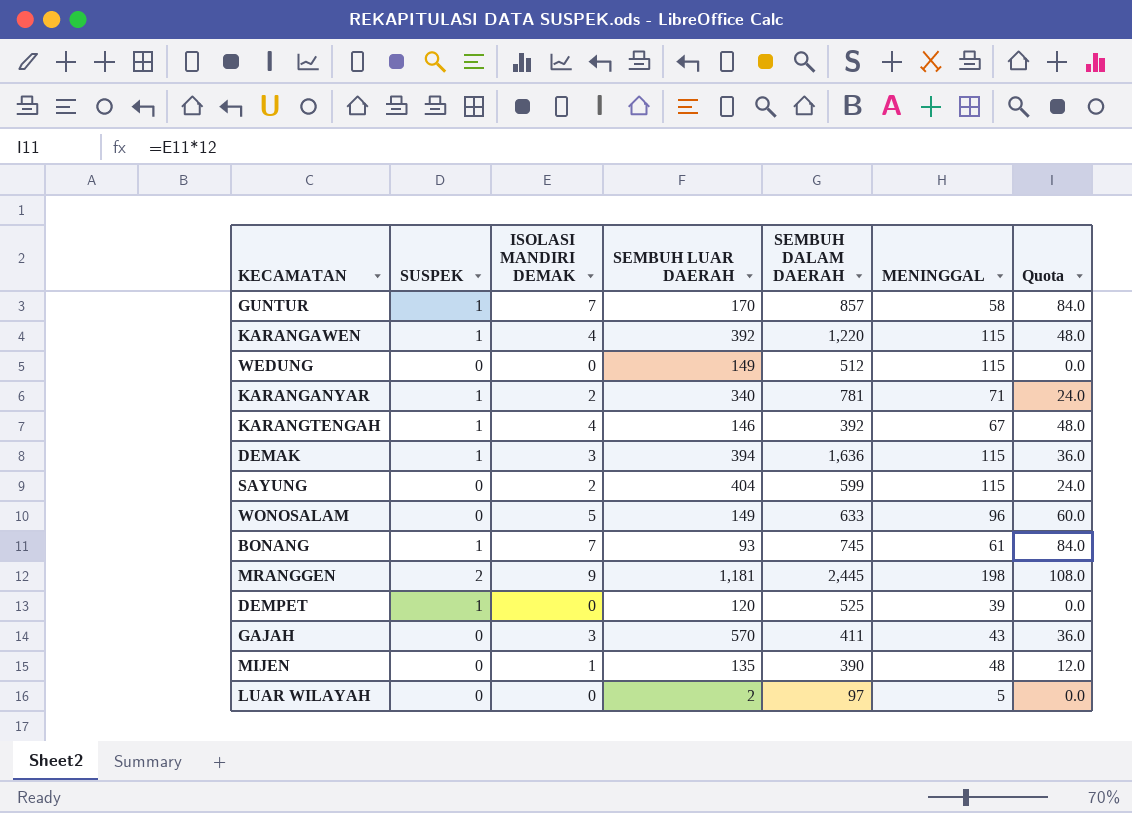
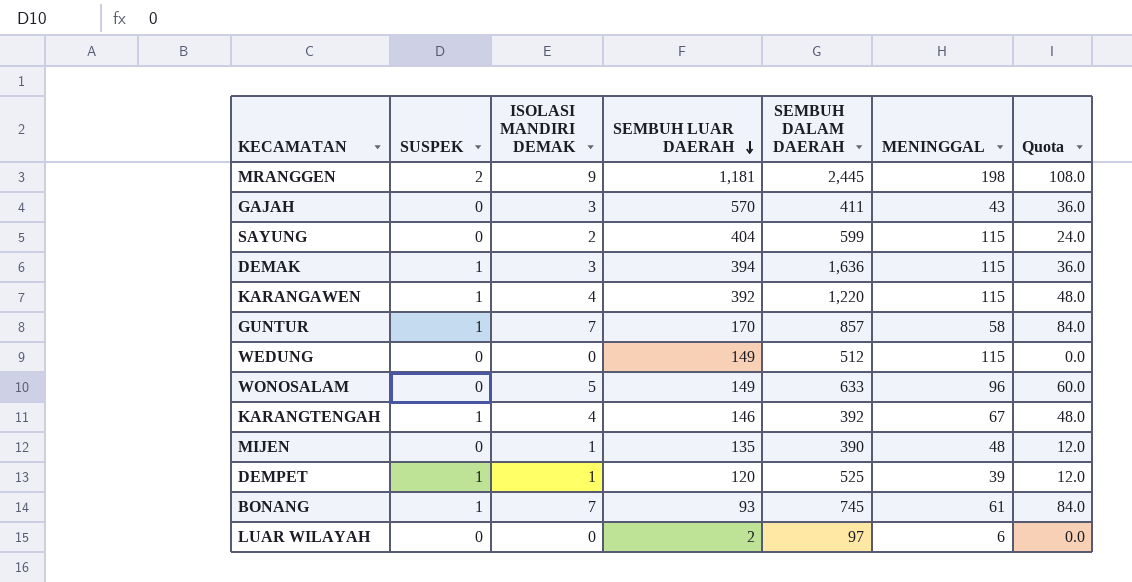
row order: none -> SEMBUH LUAR DAERAH descending
row KARANGANYAR: 1 | 2 | 340 | 781 | 71 | 24.0 -> none
DEMPET | ISOLASI MANDIRI DEMAK: 0 -> 1
DEMPET | Quota: 0.0 -> 12.0
LUAR WILAYAH | MENINGGAL: 5 -> 6

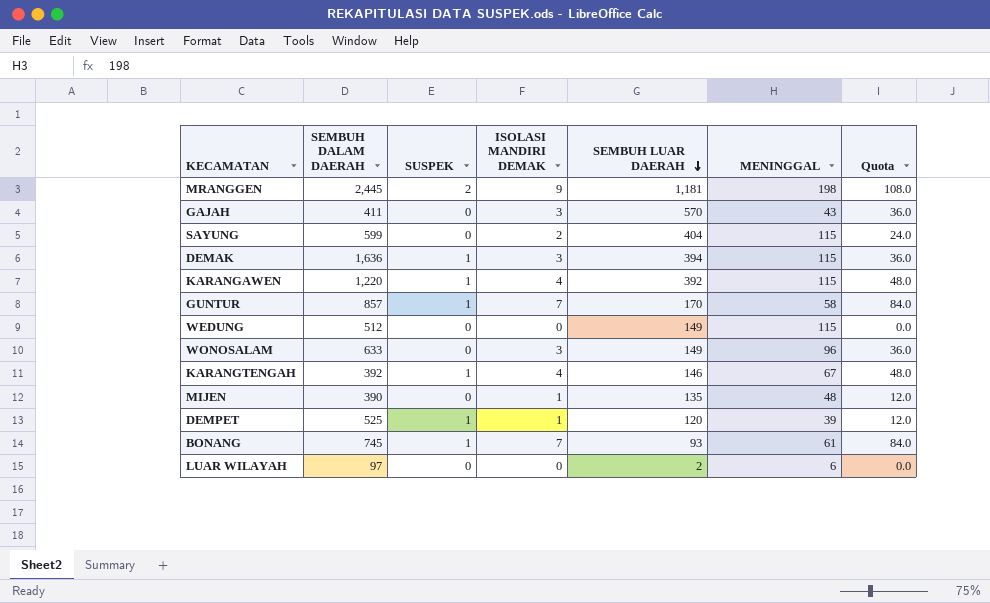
column SEMBUH DALAM DAERAH | position: 5 -> 2
WONOSALAM | ISOLASI MANDIRI DEMAK: 5 -> 3
WONOSALAM | Quota: 60.0 -> 36.0

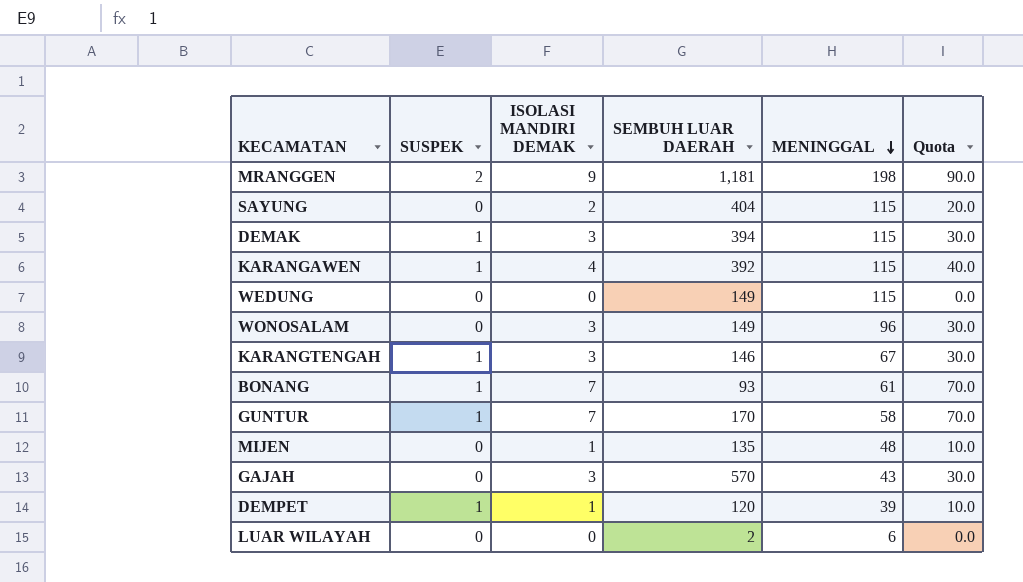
row order: SEMBUH LUAR DAERAH descending -> MENINGGAL descending
column SEMBUH DALAM DAERAH | position: 2 -> none
column Quota | formula: [ISOLASI MANDIRI DEMAK] * 12 -> [ISOLASI MANDIRI DEMAK] * 10
KARANGTENGAH | ISOLASI MANDIRI DEMAK: 4 -> 3

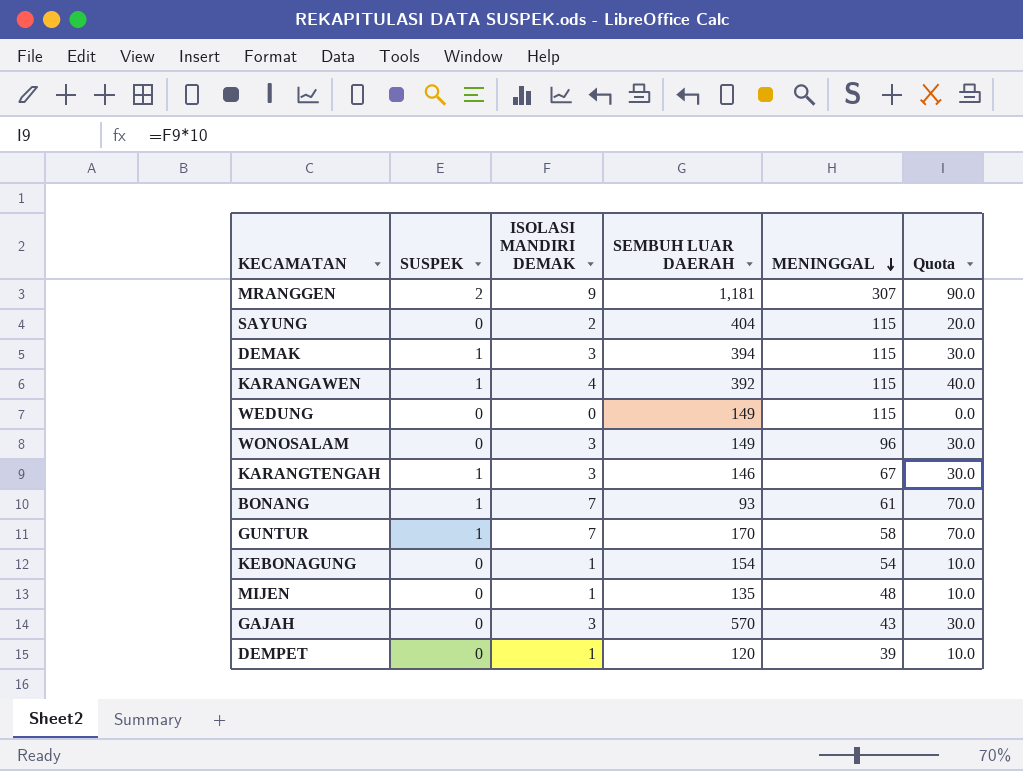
row LUAR WILAYAH: 0 | 0 | 2 | 6 | 0.0 -> none
MRANGGEN | MENINGGAL: 198 -> 307
row KEBONAGUNG: none -> 0 | 1 | 154 | 54 | 10.0
DEMPET | SUSPEK: 1 -> 0

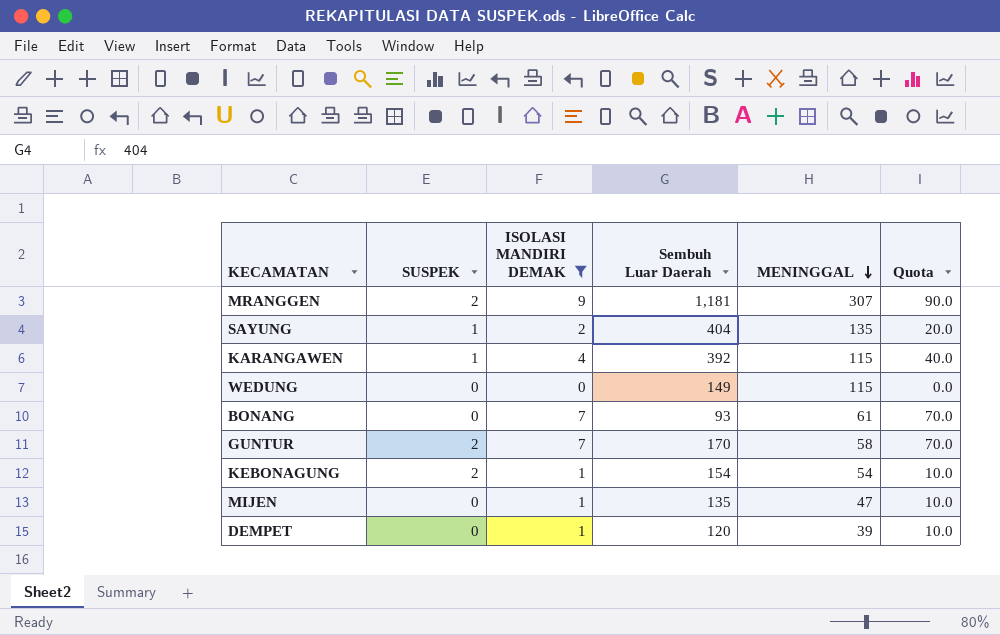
filter: none -> ISOLASI MANDIRI DEMAK != 3
column name: SEMBUH LUAR DAERAH -> Sembuh Luar Daerah
SAYUNG | SUSPEK: 0 -> 1
SAYUNG | MENINGGAL: 115 -> 135
BONANG | SUSPEK: 1 -> 0
GUNTUR | SUSPEK: 1 -> 2
KEBONAGUNG | SUSPEK: 0 -> 2
MIJEN | MENINGGAL: 48 -> 47

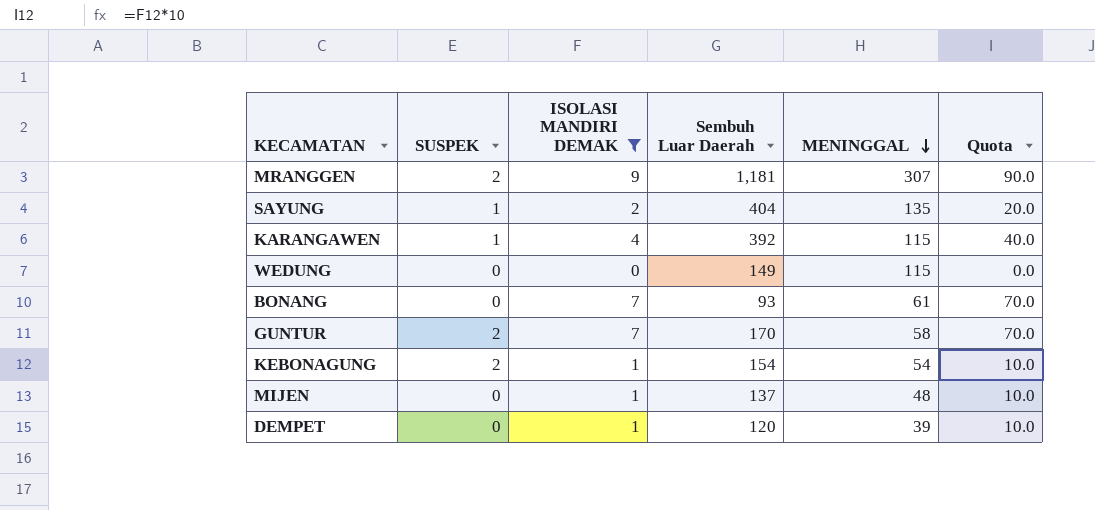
MIJEN | Sembuh Luar Daerah: 135 -> 137
MIJEN | MENINGGAL: 47 -> 48

